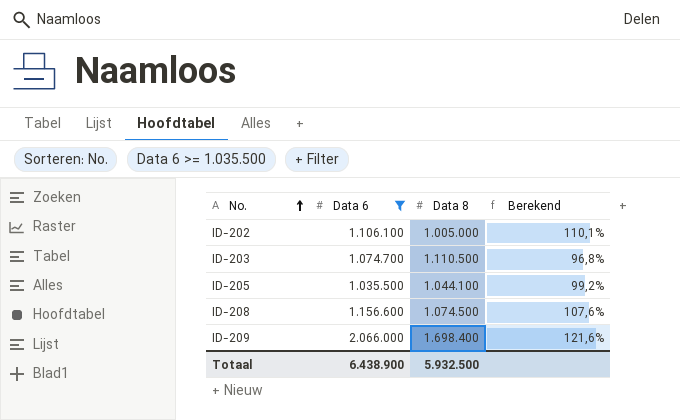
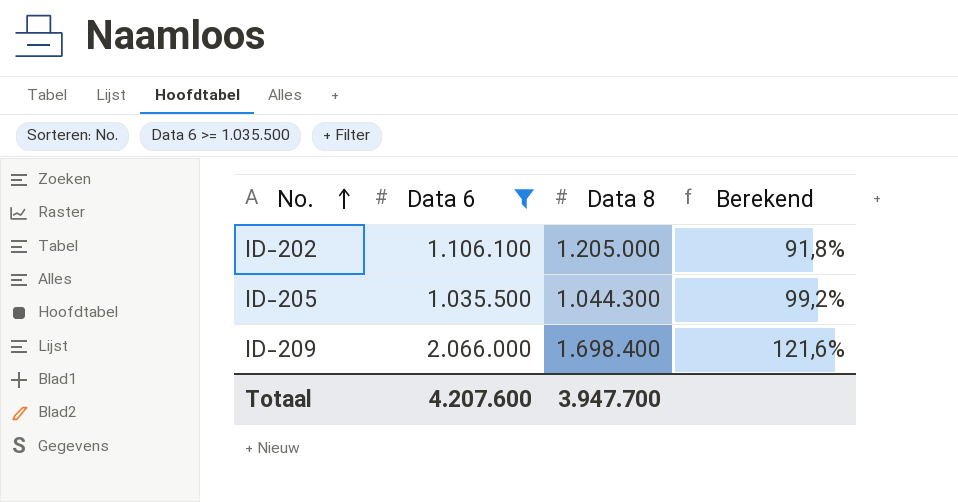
row ID-203: 1.074.700 | 1.110.500 | 96,8% -> none
row ID-208: 1.156.600 | 1.074.500 | 107,6% -> none
ID-202 | Data 8: 1.005.000 -> 1.205.000
ID-202 | Berekend: 110,1% -> 91,8%
ID-205 | Data 8: 1.044.100 -> 1.044.300
Totaal | Data 6: 6.438.900 -> 4.207.600
Totaal | Data 8: 5.932.500 -> 3.947.700

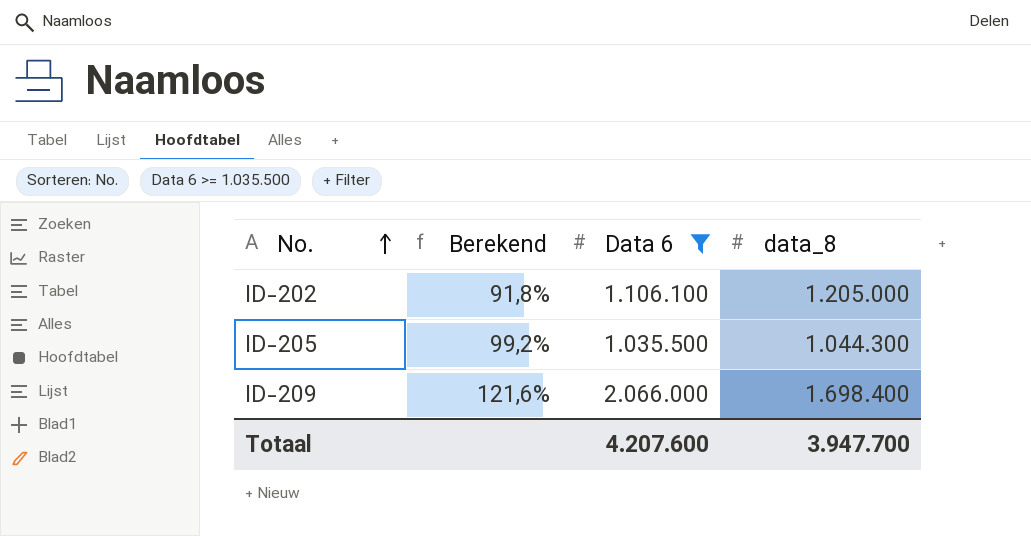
column Berekend | position: 4 -> 2
column name: Data 8 -> data_8

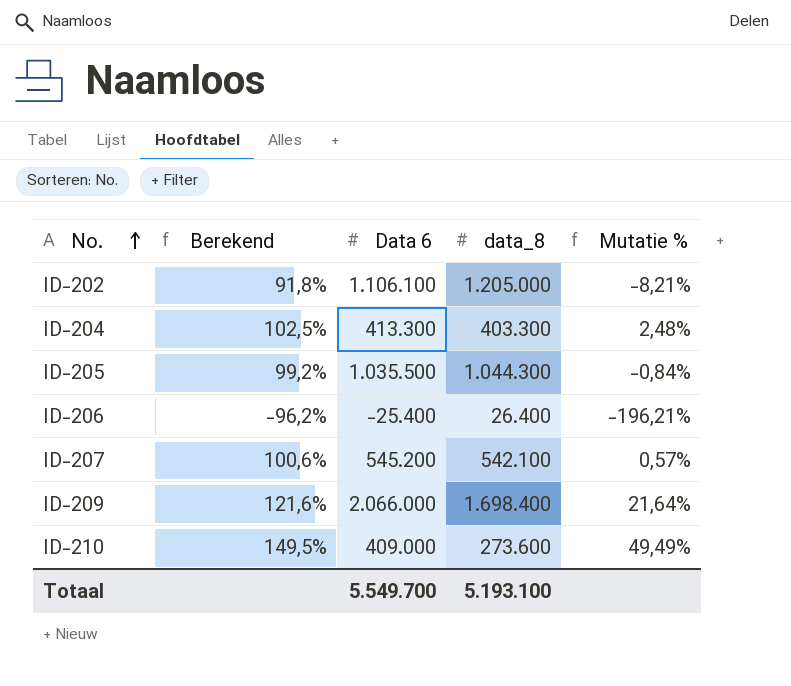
filter: Data 6 >= 1.035.500 -> none
column Mutatie % | formula: none -> ([Data 6] - [data_8]) / [data_8]
Totaal | Data 6: 4.207.600 -> 5.549.700
Totaal | data_8: 3.947.700 -> 5.193.100

